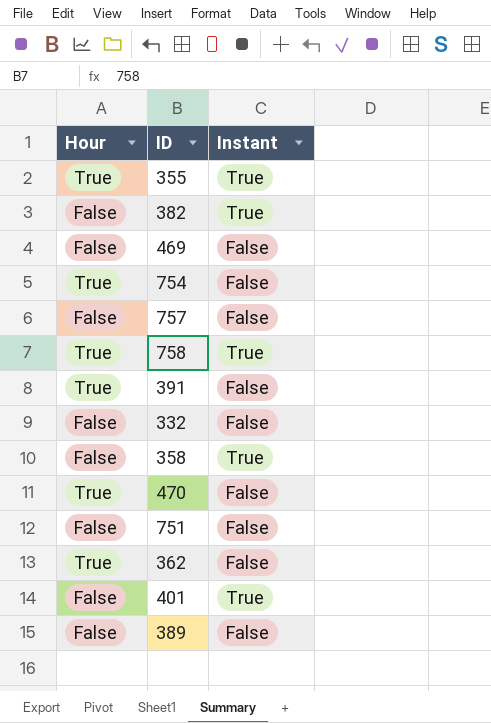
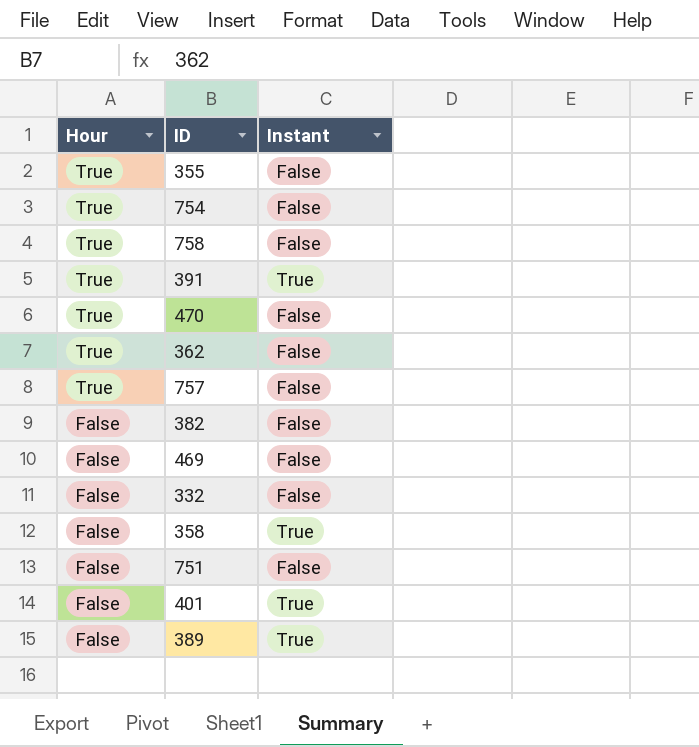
row order: none -> Hour descending
355 | Instant: True -> False
758 | Instant: True -> False
391 | Instant: False -> True
757 | Hour: False -> True
382 | Instant: True -> False
389 | Instant: False -> True

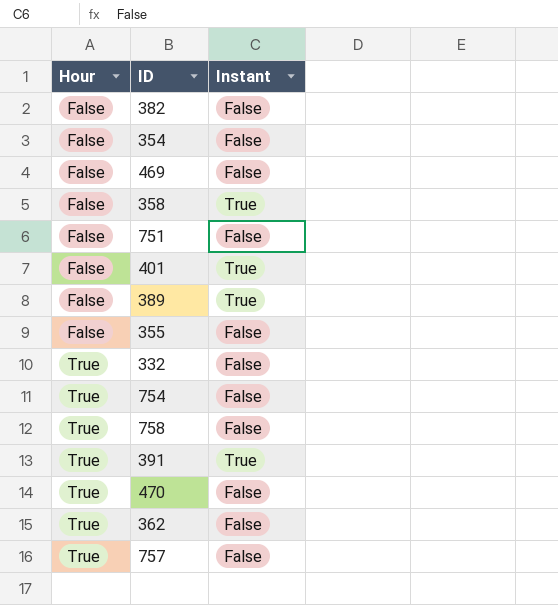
row order: Hour descending -> Hour ascending
row 354: none -> False | False
355 | Hour: True -> False
332 | Hour: False -> True

